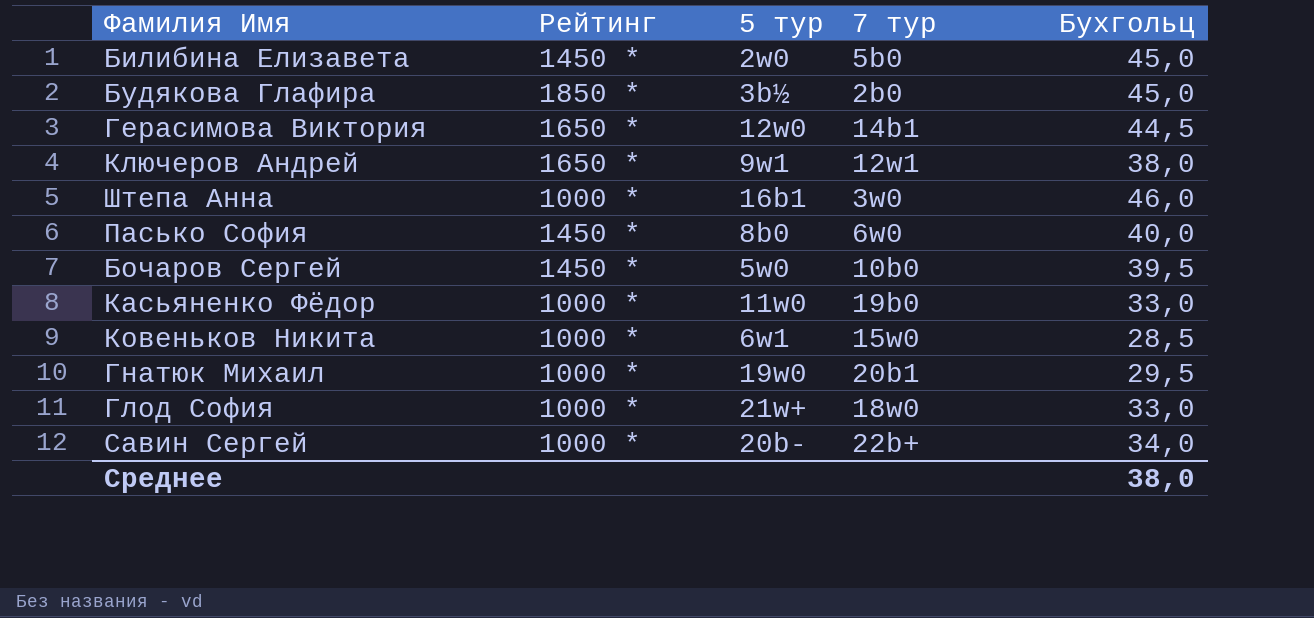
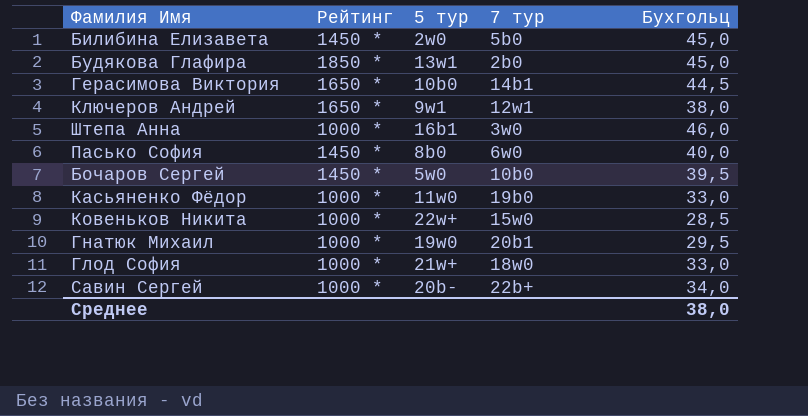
Будякова Глафира | 5 тур: 3b½ -> 13w1
Герасимова Виктория | 5 тур: 12w0 -> 10b0
Ковеньков Никита | 5 тур: 6w1 -> 22w+

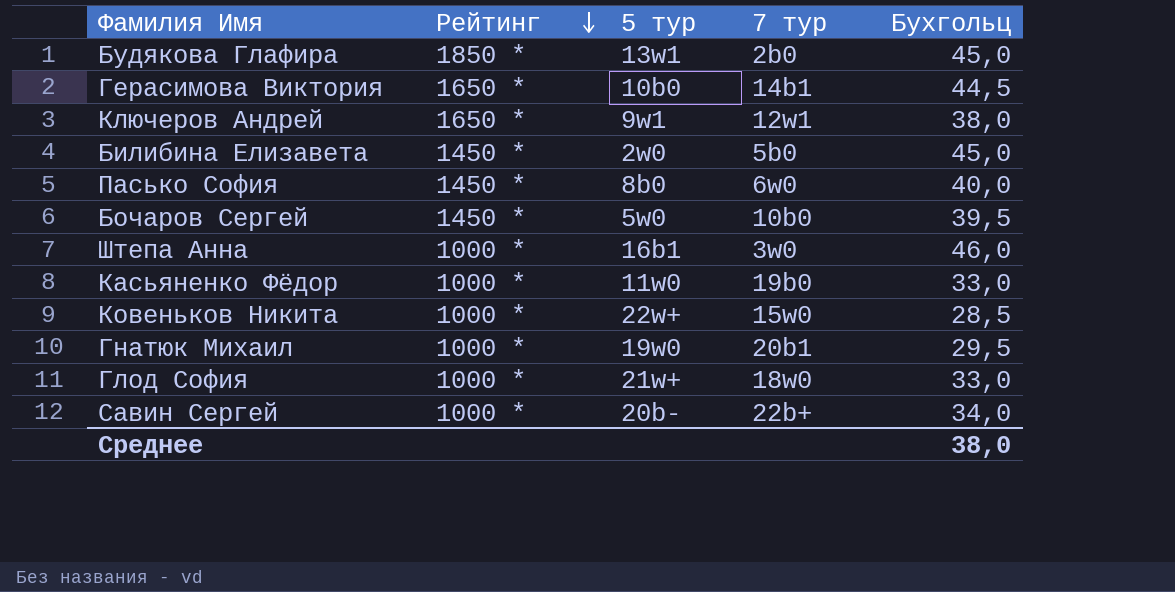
row order: none -> Рейтинг descending

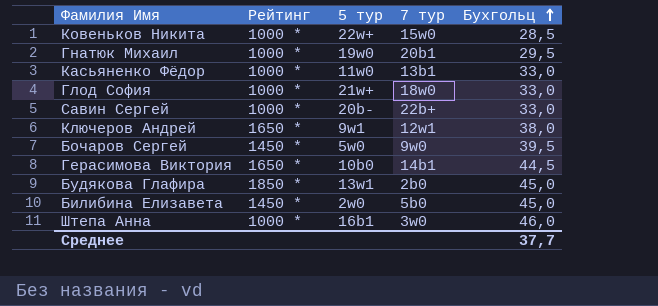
row order: Рейтинг descending -> Бухгольц ascending
row Пасько София: 1450 * | 8b0 | 6w0 | 40,0 -> none
Касьяненко Фёдор | 7 тур: 19b0 -> 13b1
Савин Сергей | Бухгольц: 34,0 -> 33,0
Бочаров Сергей | 7 тур: 10b0 -> 9w0
Среднее | Бухгольц: 38,0 -> 37,7

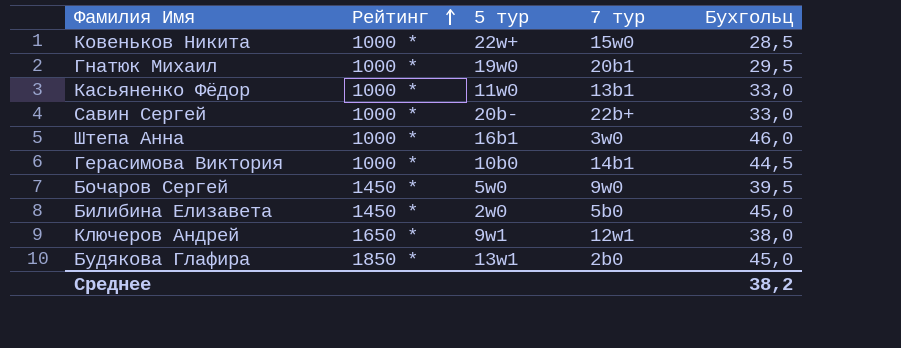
row order: Бухгольц ascending -> Рейтинг ascending
row Глод София: 1000 * | 21w+ | 18w0 | 33,0 -> none
Герасимова Виктория | Рейтинг: 1650 * -> 1000 *
Среднее | Бухгольц: 37,7 -> 38,2

